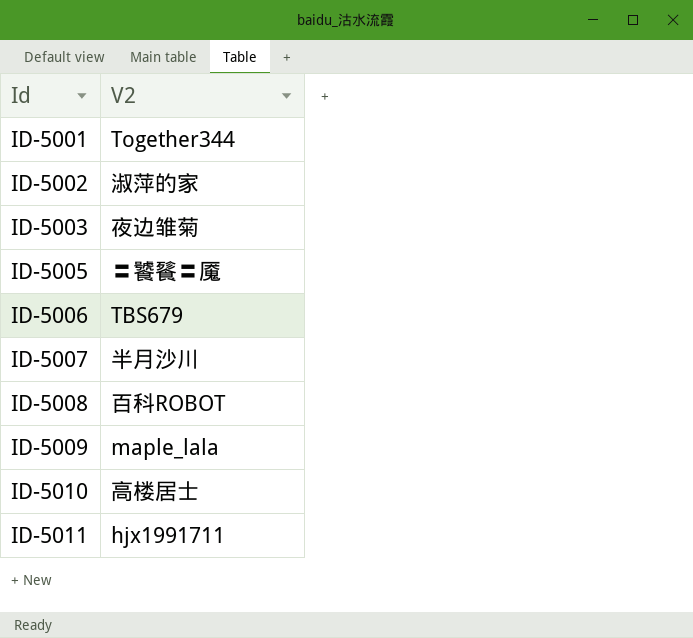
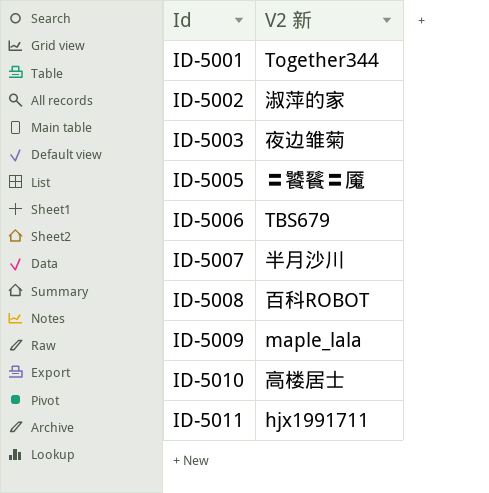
column name: V2 -> V2 新

